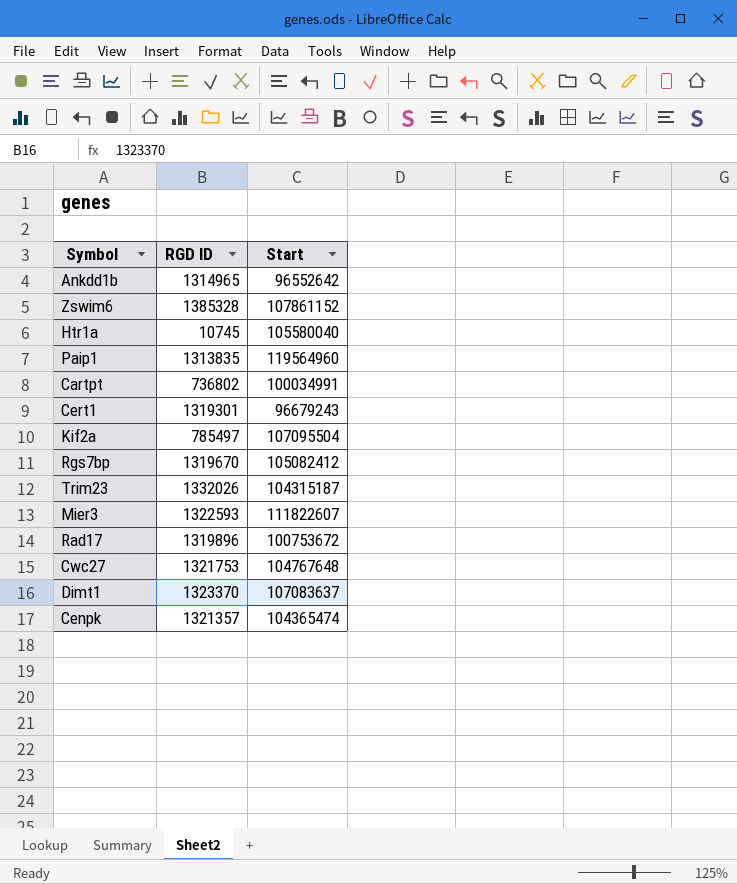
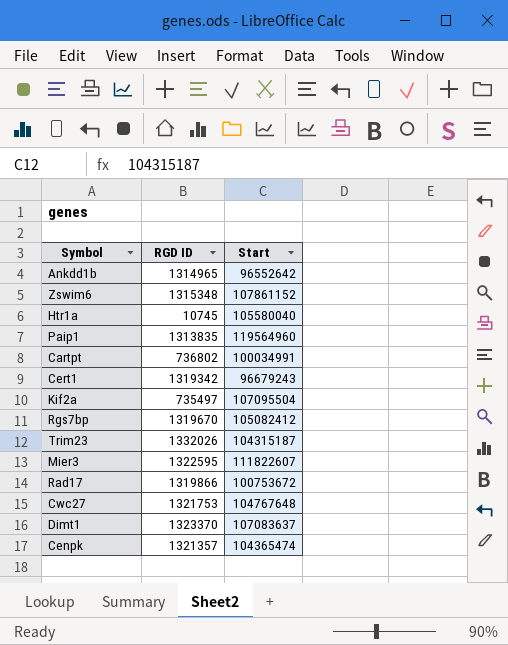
Zswim6 | RGD ID: 1385328 -> 1315348
Cert1 | RGD ID: 1319301 -> 1319342
Kif2a | RGD ID: 785497 -> 735497
Mier3 | RGD ID: 1322593 -> 1322595
Rad17 | RGD ID: 1319896 -> 1319866

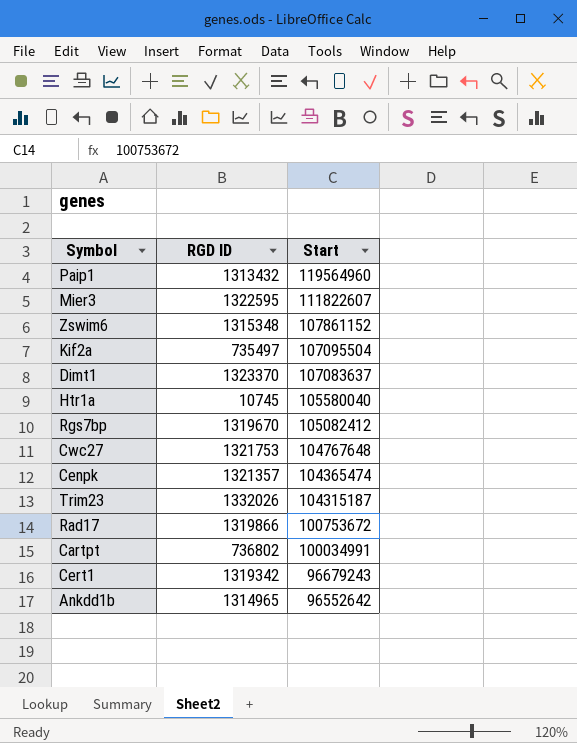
row order: none -> Start descending
Paip1 | RGD ID: 1313835 -> 1313432

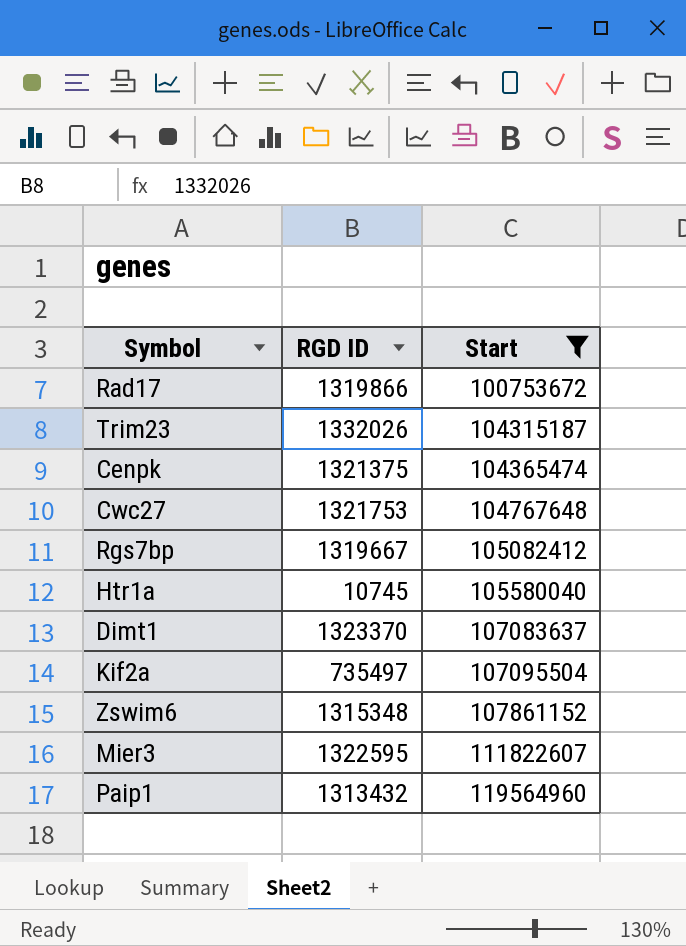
filter: none -> Start >= 100753672
row order: Start descending -> Start ascending
Cenpk | RGD ID: 1321357 -> 1321375
Rgs7bp | RGD ID: 1319670 -> 1319667

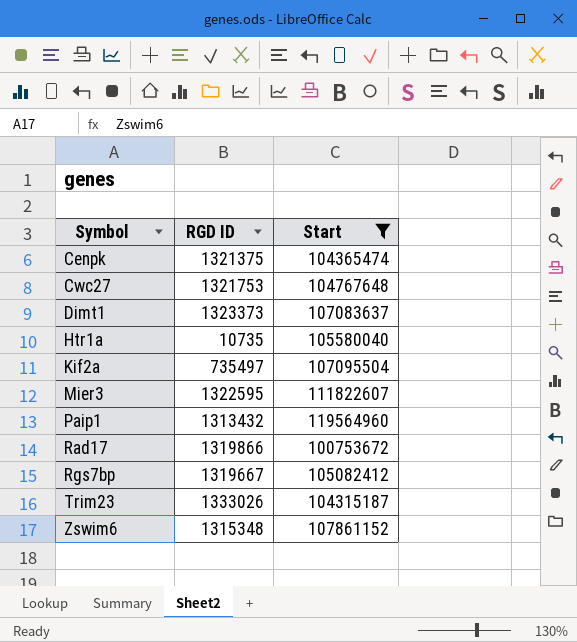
row order: Start ascending -> Symbol ascending
Dimt1 | RGD ID: 1323370 -> 1323373
Htr1a | RGD ID: 10745 -> 10735
Trim23 | RGD ID: 1332026 -> 1333026

